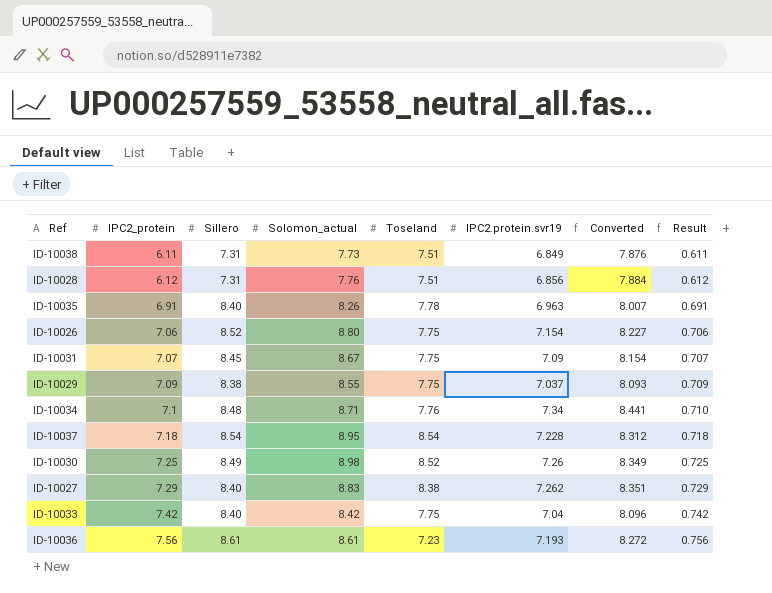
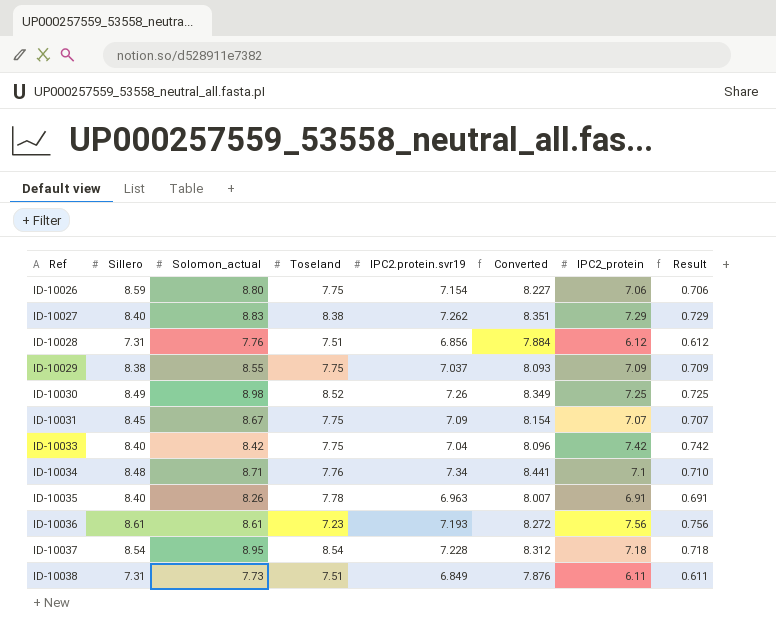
row order: IPC2_protein ascending -> Ref ascending
column IPC2_protein | position: 2 -> 7
ID-10026 | Sillero: 8.52 -> 8.59

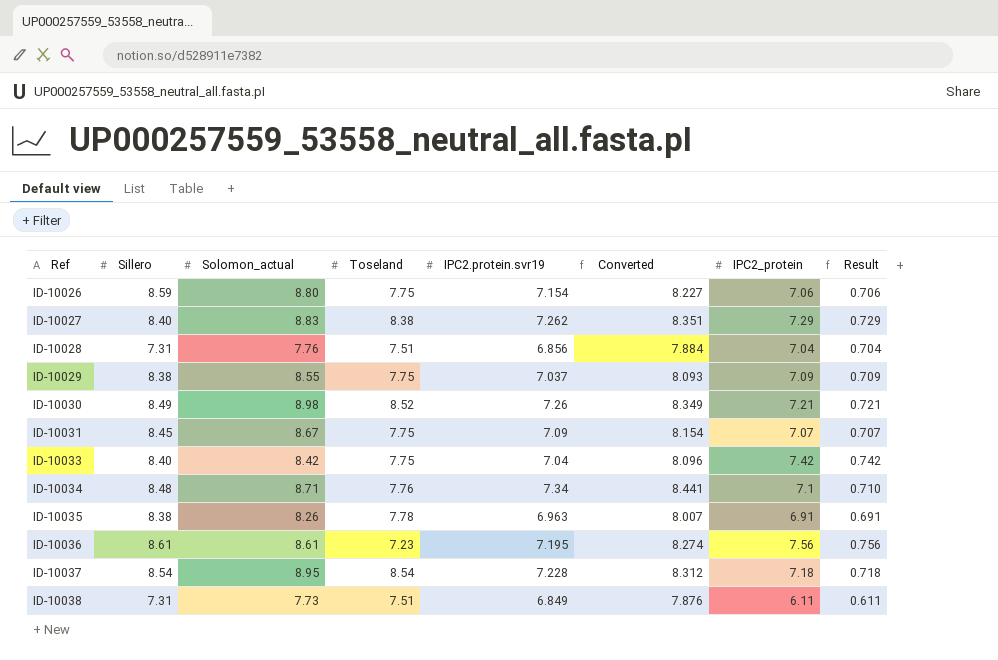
ID-10028 | IPC2_protein: 6.12 -> 7.04
ID-10028 | Result: 0.612 -> 0.704
ID-10030 | IPC2_protein: 7.25 -> 7.21
ID-10030 | Result: 0.725 -> 0.721
ID-10035 | Sillero: 8.40 -> 8.38
ID-10036 | IPC2.protein.svr19: 7.193 -> 7.195
ID-10036 | Converted: 8.272 -> 8.274

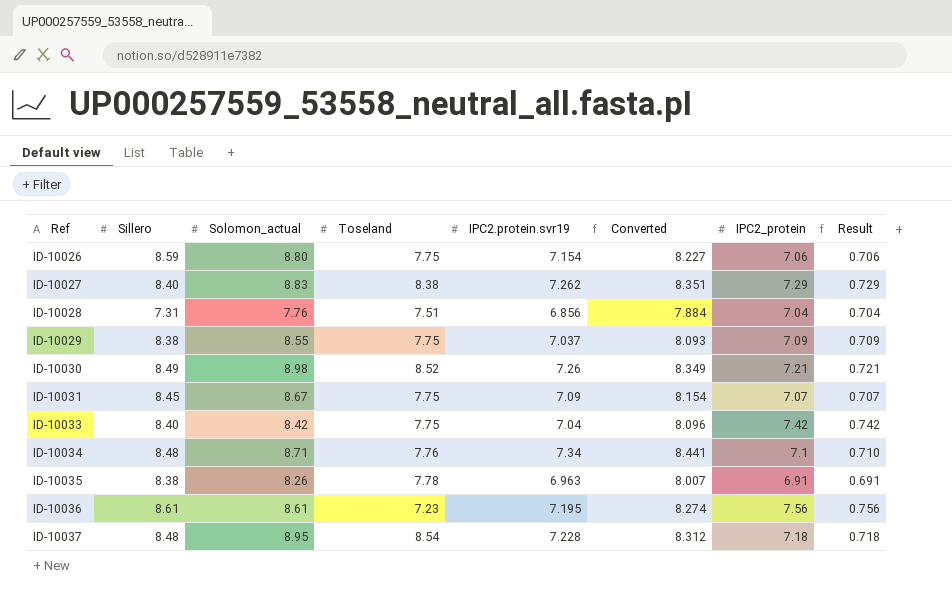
row ID-10038: 7.31 | 7.73 | 7.51 | 6.849 | 7.876 | 6.11 | 0.611 -> none
ID-10037 | Sillero: 8.54 -> 8.48

